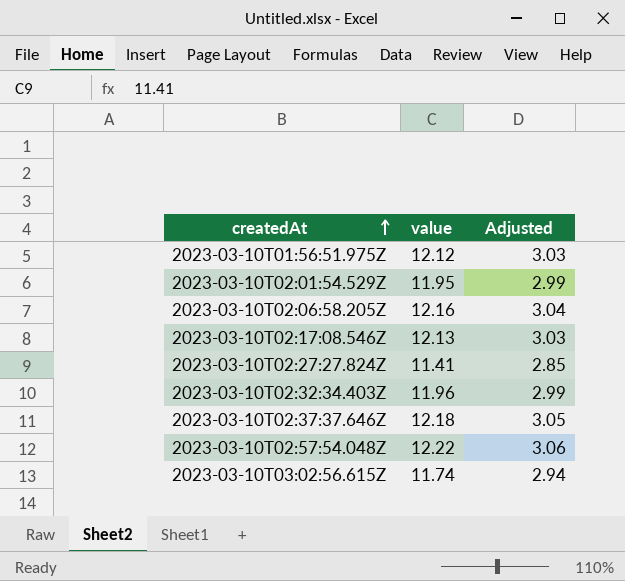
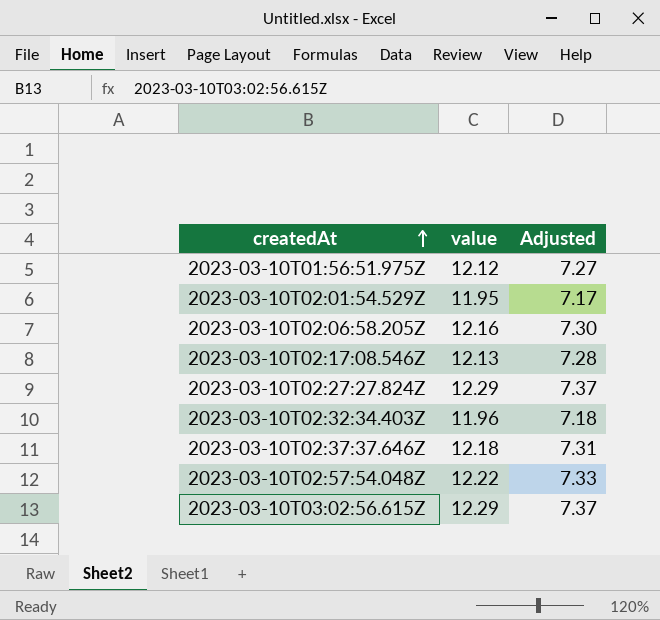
column Adjusted | formula: [value] * 0.25 -> [value] * 0.6
2023-03-10T02:27:27.824Z | value: 11.41 -> 12.29
2023-03-10T03:02:56.615Z | value: 11.74 -> 12.29

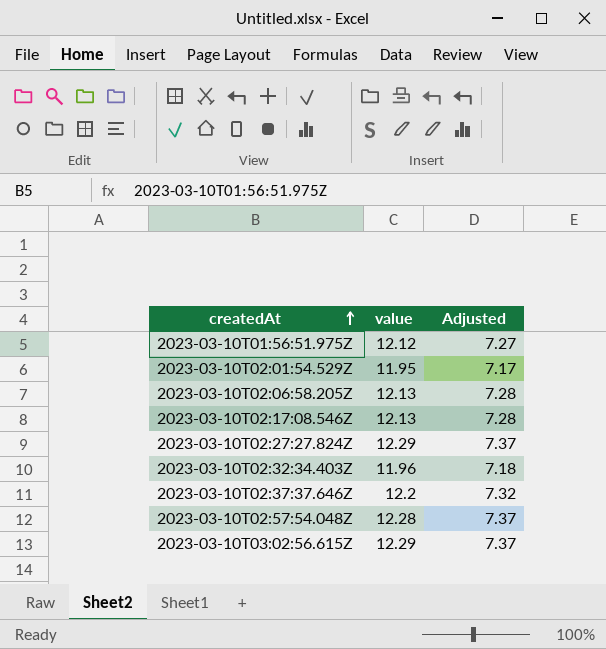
2023-03-10T02:06:58.205Z | value: 12.16 -> 12.13
2023-03-10T02:06:58.205Z | Adjusted: 7.30 -> 7.28
2023-03-10T02:37:37.646Z | value: 12.18 -> 12.2
2023-03-10T02:37:37.646Z | Adjusted: 7.31 -> 7.32
2023-03-10T02:57:54.048Z | value: 12.22 -> 12.28
2023-03-10T02:57:54.048Z | Adjusted: 7.33 -> 7.37

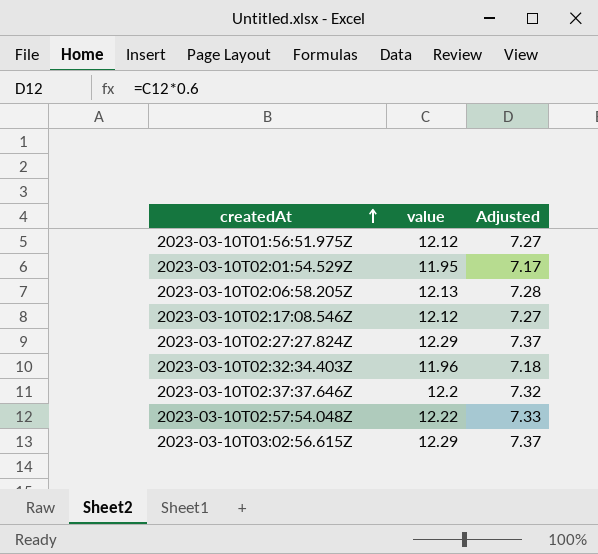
2023-03-10T02:17:08.546Z | value: 12.13 -> 12.12
2023-03-10T02:17:08.546Z | Adjusted: 7.28 -> 7.27
2023-03-10T02:57:54.048Z | value: 12.28 -> 12.22
2023-03-10T02:57:54.048Z | Adjusted: 7.37 -> 7.33

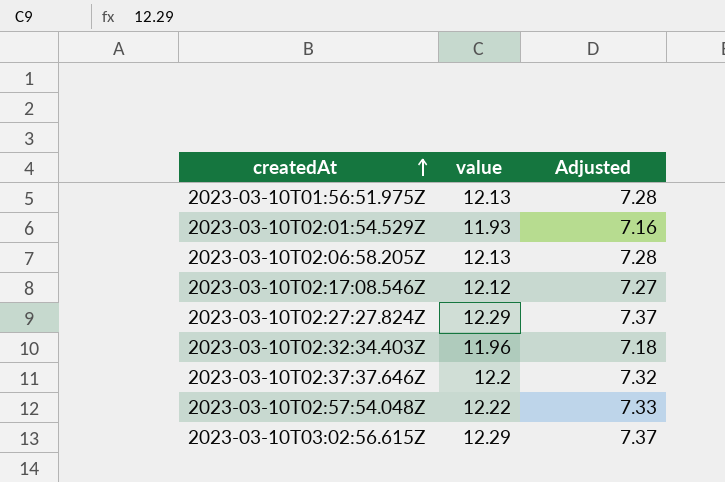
2023-03-10T01:56:51.975Z | value: 12.12 -> 12.13
2023-03-10T01:56:51.975Z | Adjusted: 7.27 -> 7.28
2023-03-10T02:01:54.529Z | value: 11.95 -> 11.93
2023-03-10T02:01:54.529Z | Adjusted: 7.17 -> 7.16

